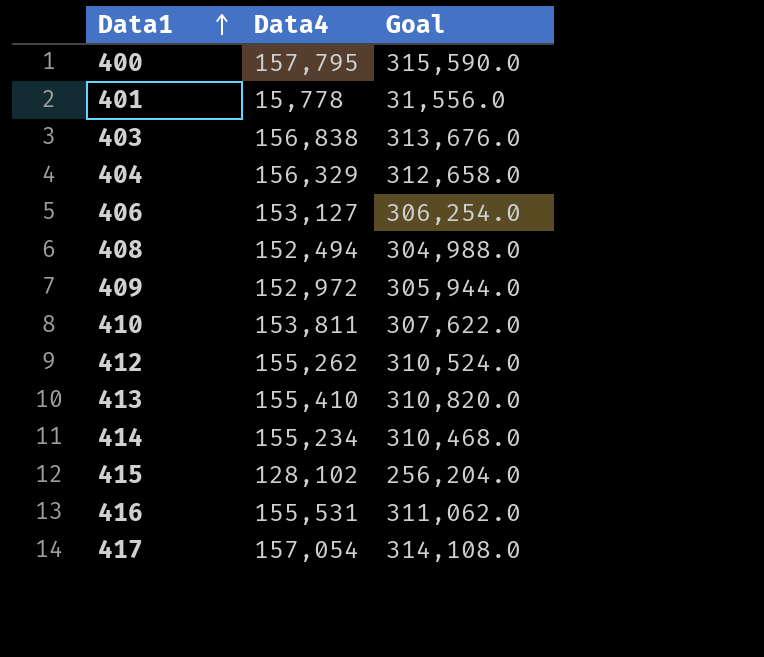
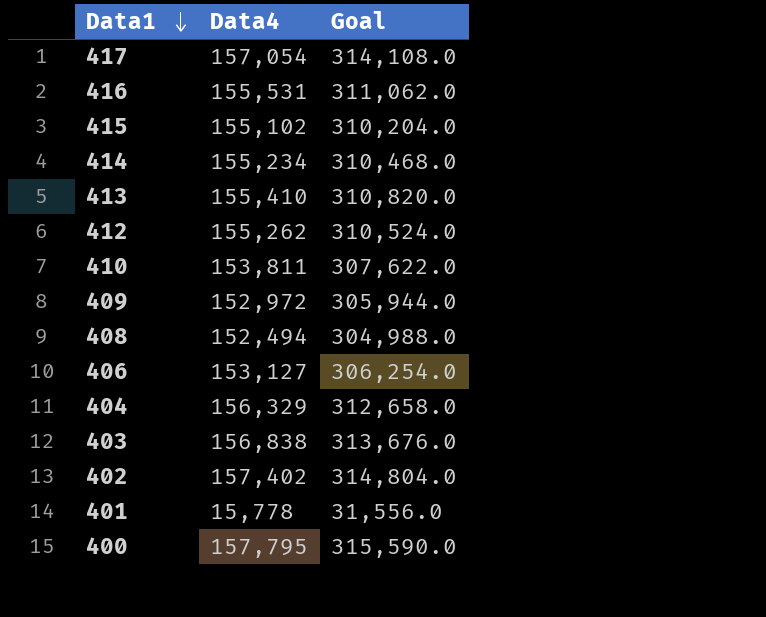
row order: Data1 ascending -> Data1 descending
415 | Data4: 128,102 -> 155,102
415 | Goal: 256,204.0 -> 310,204.0
row 402: none -> 157,402 | 314,804.0

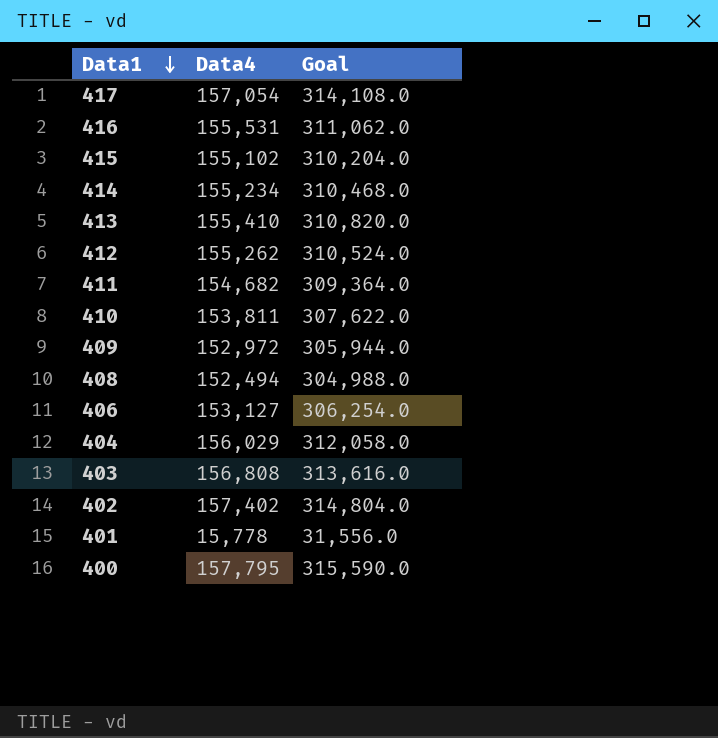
row 411: none -> 154,682 | 309,364.0
404 | Data4: 156,329 -> 156,029
404 | Goal: 312,658.0 -> 312,058.0
403 | Data4: 156,838 -> 156,808
403 | Goal: 313,676.0 -> 313,616.0

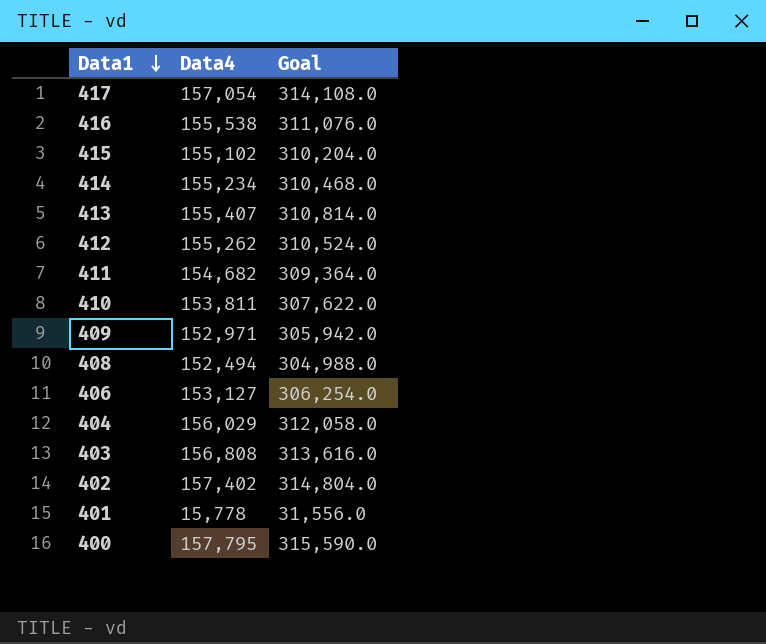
416 | Data4: 155,531 -> 155,538
416 | Goal: 311,062.0 -> 311,076.0
413 | Data4: 155,410 -> 155,407
413 | Goal: 310,820.0 -> 310,814.0
409 | Data4: 152,972 -> 152,971
409 | Goal: 305,944.0 -> 305,942.0

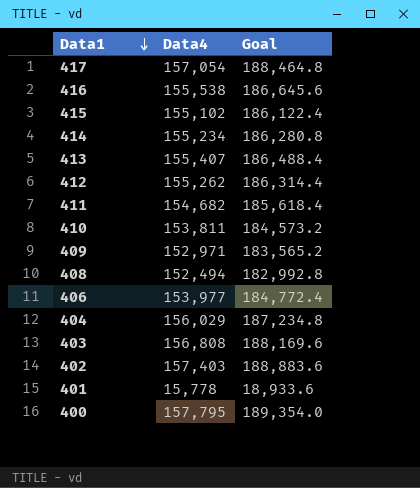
column Goal | formula: [Data4] * 2 -> [Data4] * 1.2
406 | Data4: 153,127 -> 153,977
402 | Data4: 157,402 -> 157,403

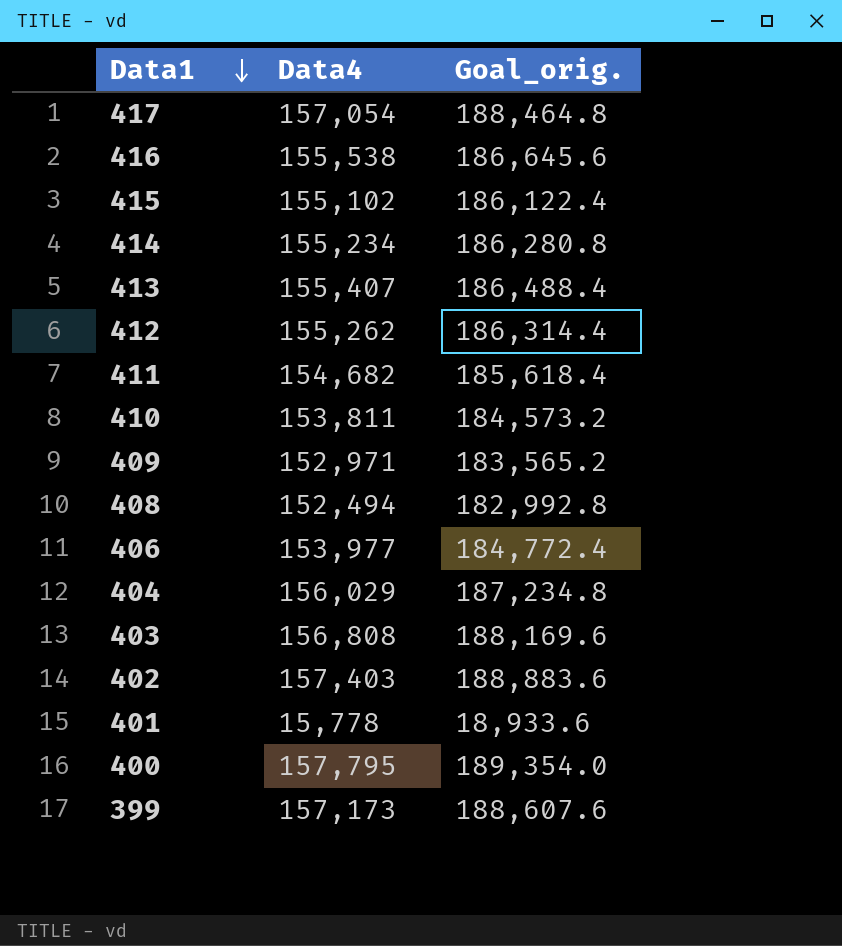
column name: Goal -> Goal_orig.
row 399: none -> 157,173 | 188,607.6

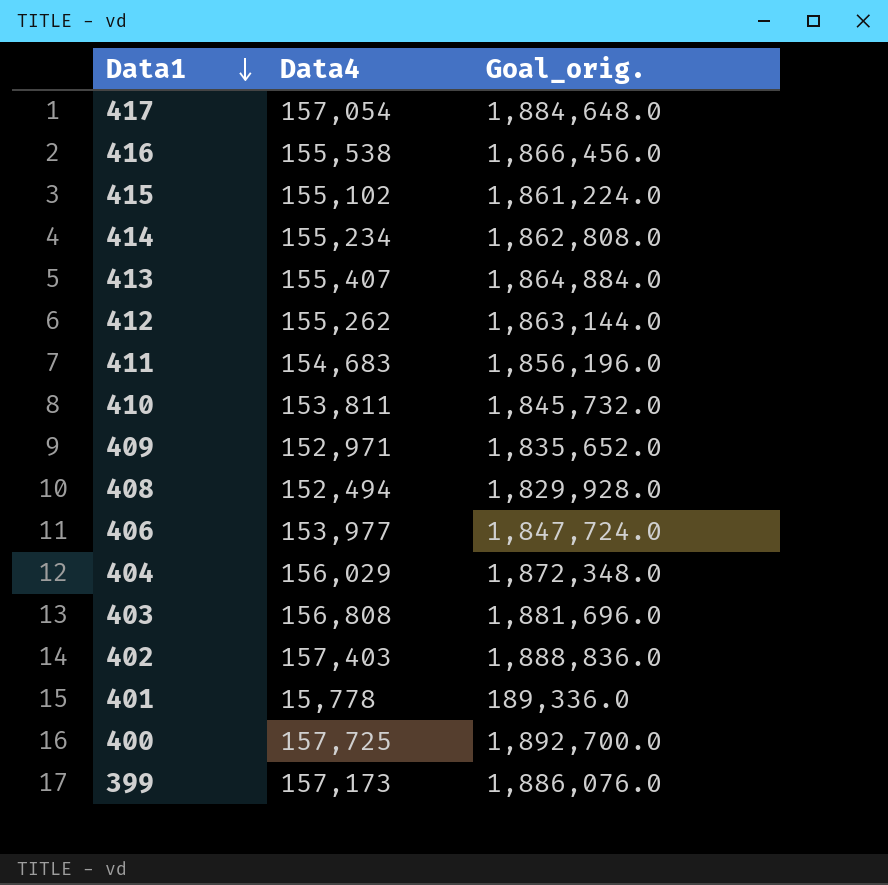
column Goal_orig. | formula: [Data4] * 1.2 -> [Data4] * 12
411 | Data4: 154,682 -> 154,683
400 | Data4: 157,795 -> 157,725

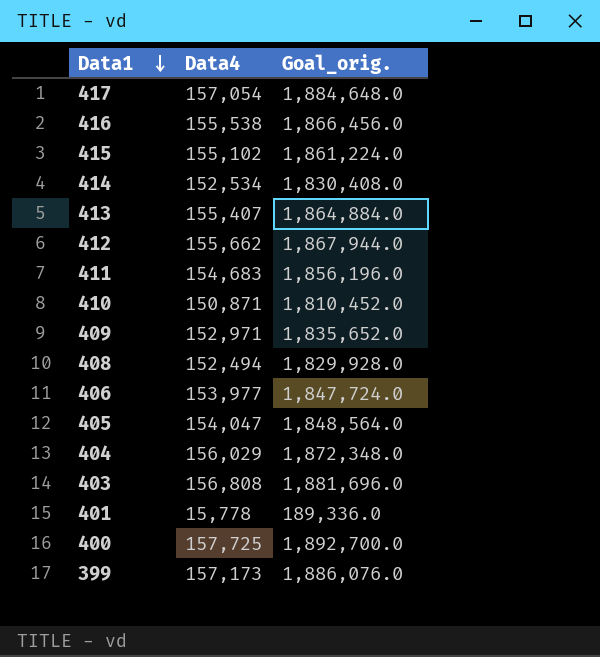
row 402: 157,403 | 1,888,836.0 -> none
414 | Data4: 155,234 -> 152,534
414 | Goal_orig.: 1,862,808.0 -> 1,830,408.0
412 | Data4: 155,262 -> 155,662
412 | Goal_orig.: 1,863,144.0 -> 1,867,944.0
410 | Data4: 153,811 -> 150,871
410 | Goal_orig.: 1,845,732.0 -> 1,810,452.0
row 405: none -> 154,047 | 1,848,564.0

